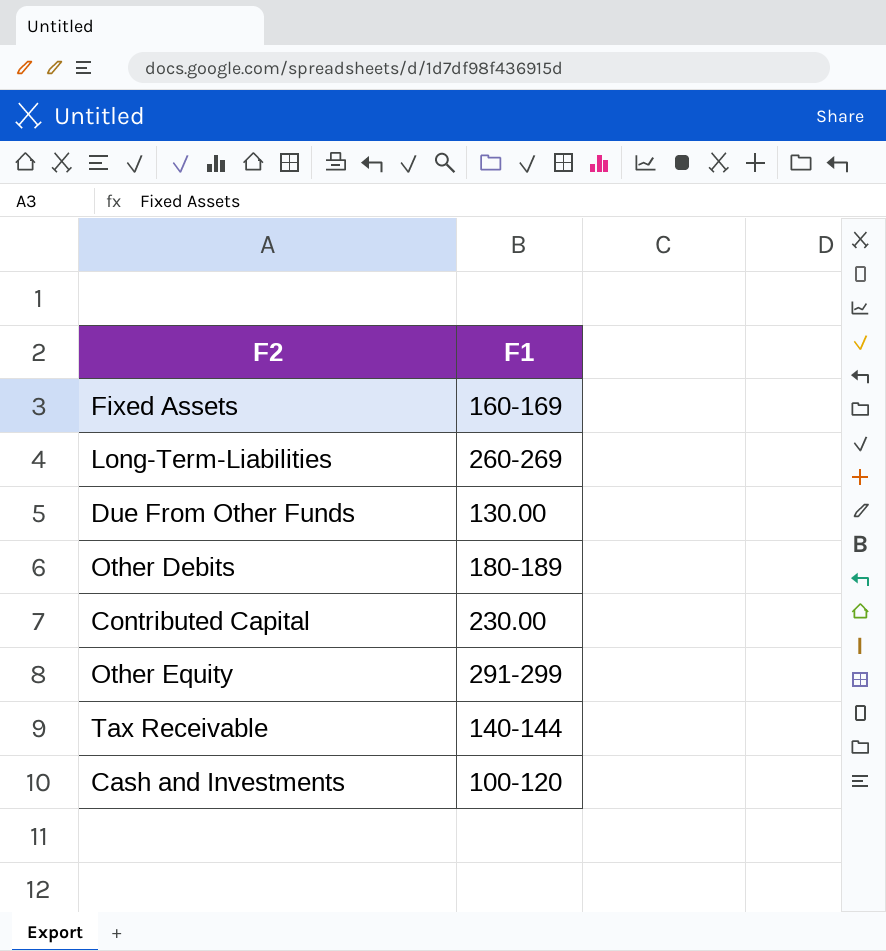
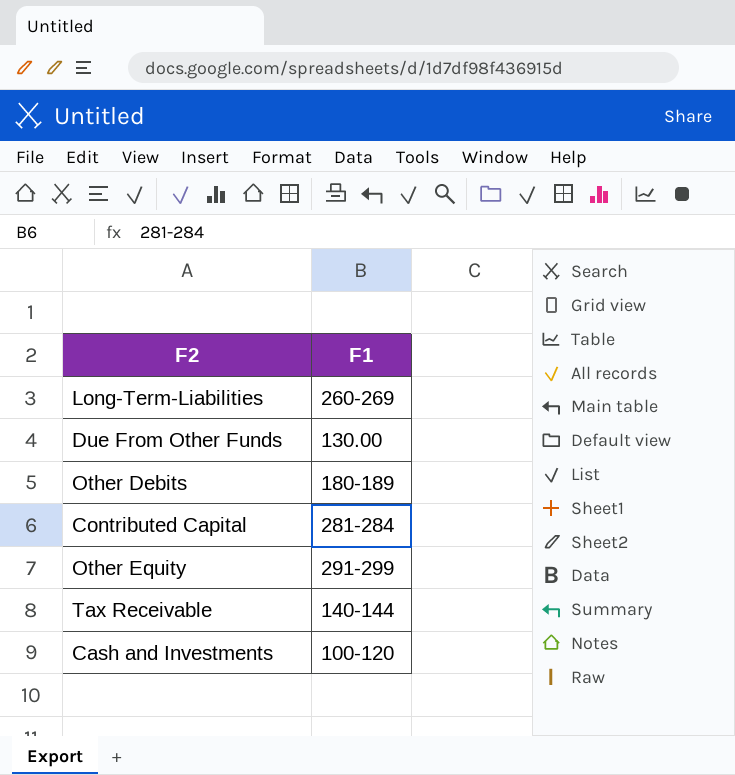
row Fixed Assets: 160-169 -> none
Contributed Capital | F1: 230.00 -> 281-284

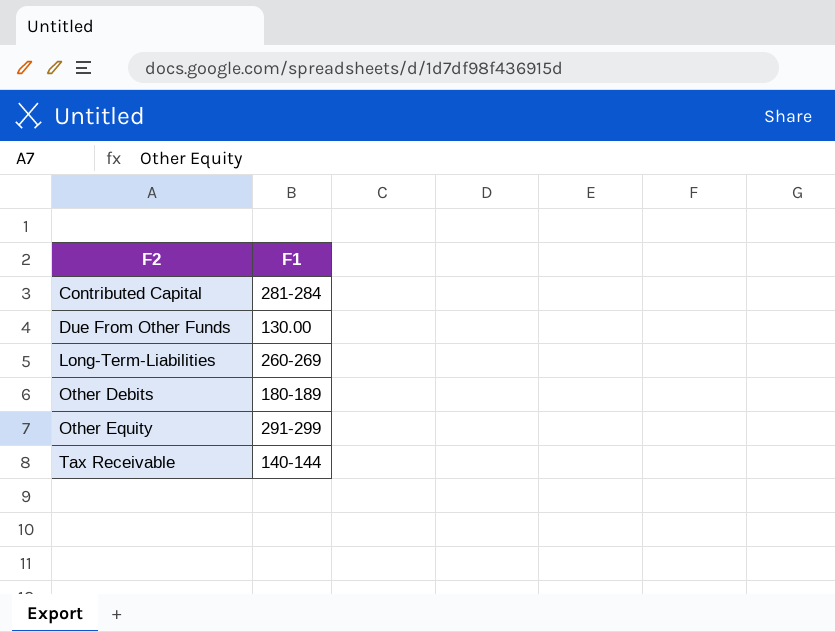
row order: none -> F2 ascending
row Cash and Investments: 100-120 -> none

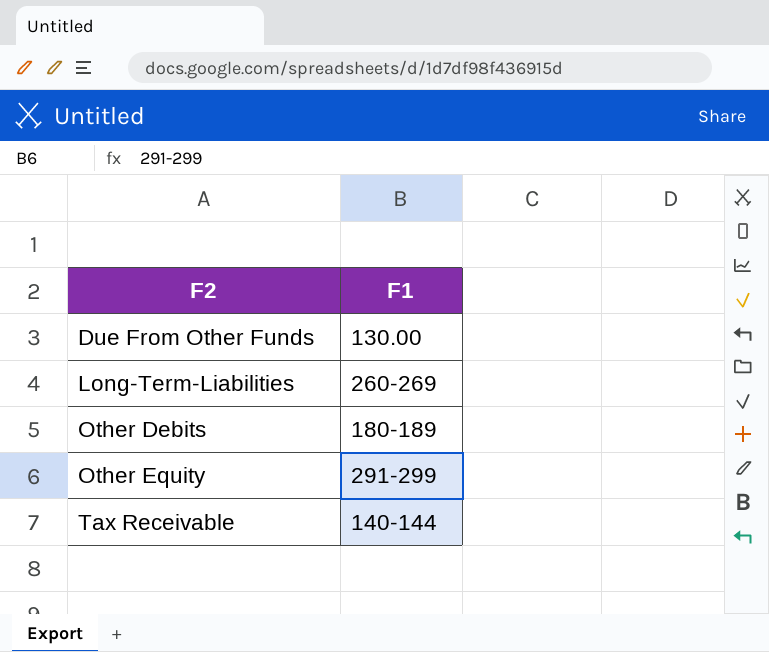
row Contributed Capital: 281-284 -> none

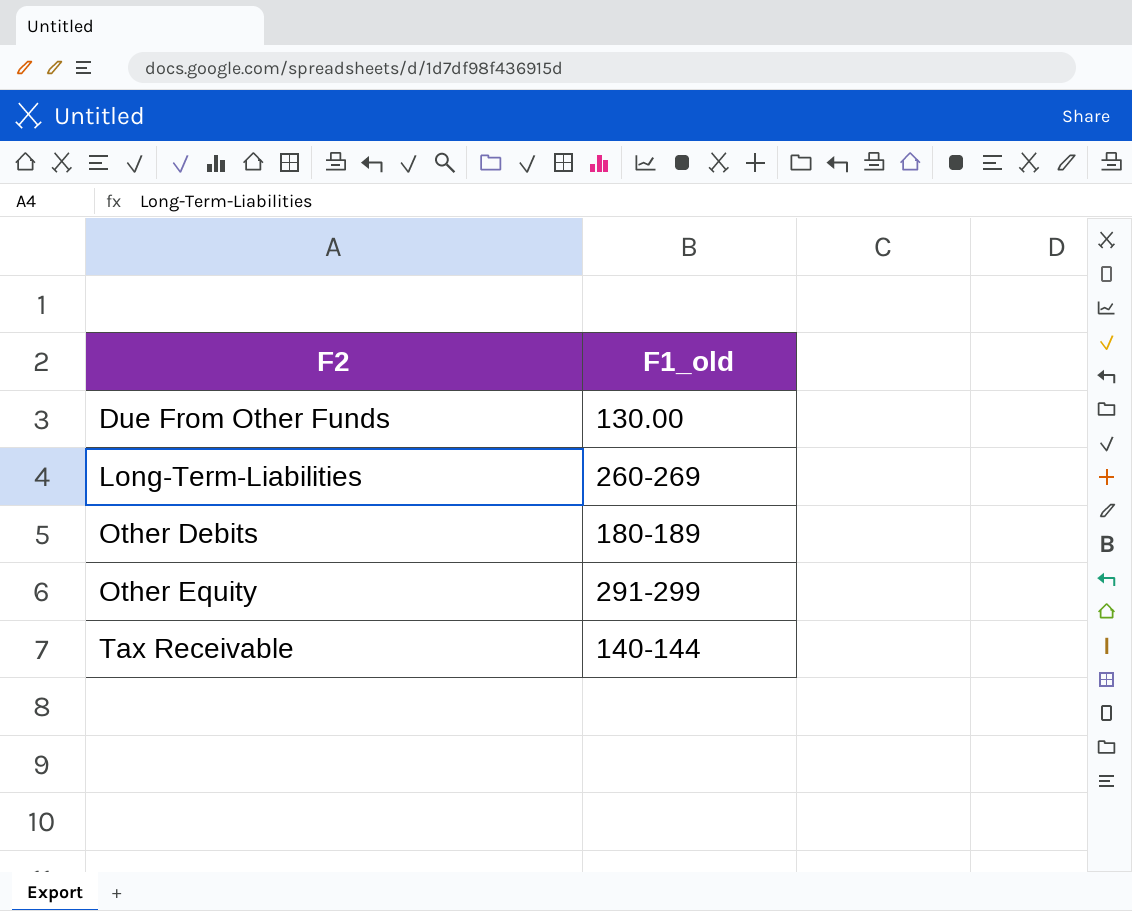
column name: F1 -> F1_old

